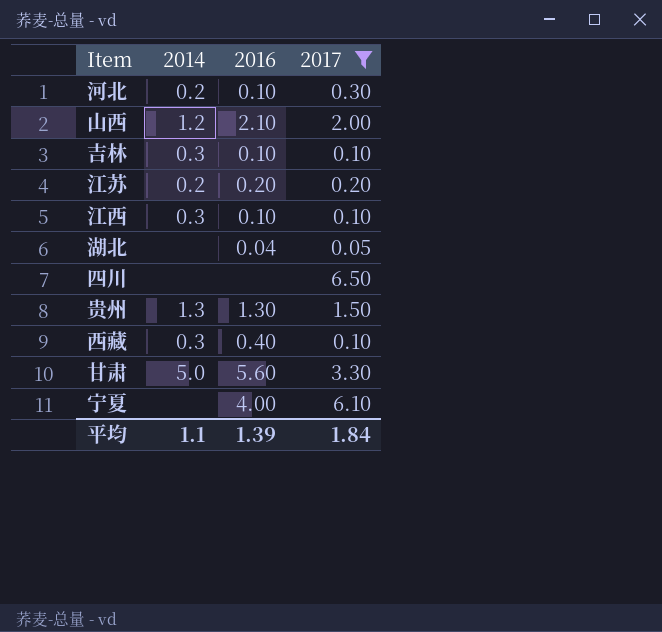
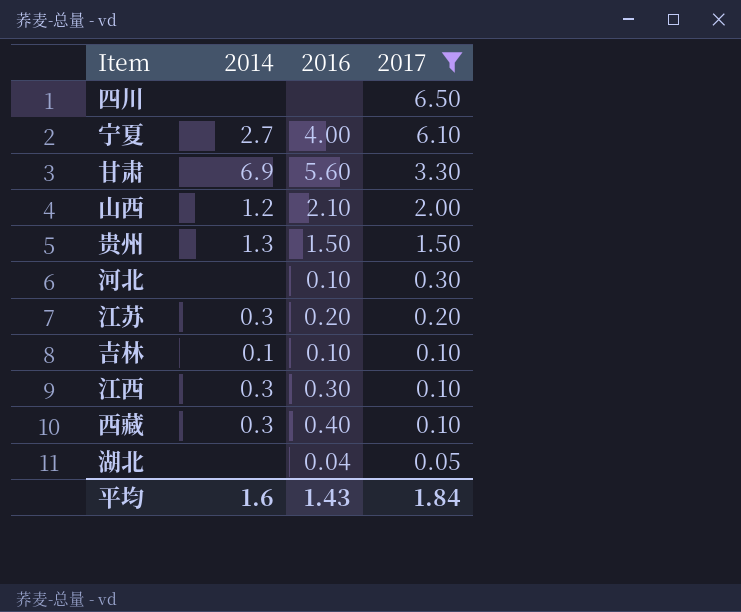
row order: none -> 2017 descending
宁夏 | 2014: none -> 2.7
甘肃 | 2014: 5.0 -> 6.9
贵州 | 2016: 1.30 -> 1.50
河北 | 2014: 0.2 -> none
江苏 | 2014: 0.2 -> 0.3
吉林 | 2014: 0.3 -> 0.1
江西 | 2016: 0.10 -> 0.30
平均 | 2014: 1.1 -> 1.6
平均 | 2016: 1.39 -> 1.43

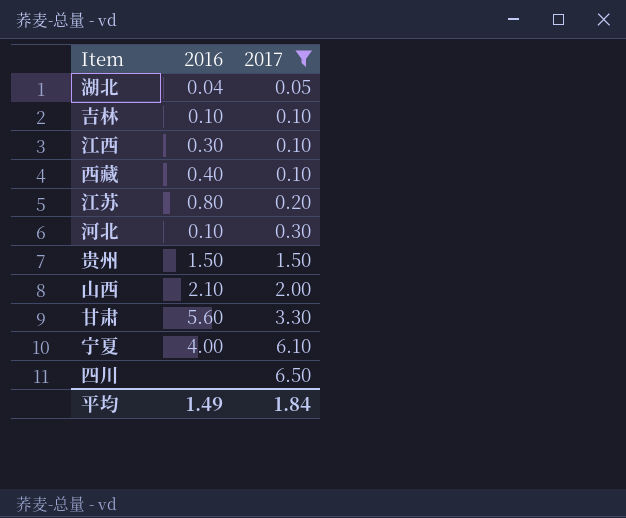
row order: 2017 descending -> 2017 ascending
column 2014 | position: 2 -> none
江苏 | 2016: 0.20 -> 0.80
平均 | 2016: 1.43 -> 1.49

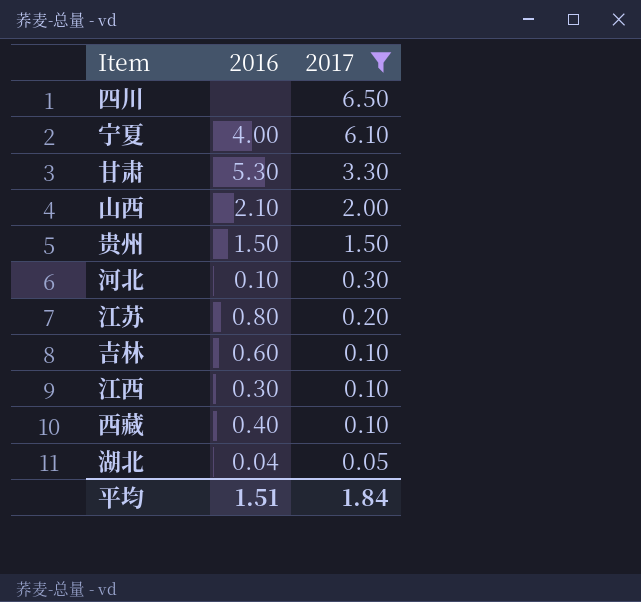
row order: 2017 ascending -> 2017 descending
甘肃 | 2016: 5.60 -> 5.30
吉林 | 2016: 0.10 -> 0.60
平均 | 2016: 1.49 -> 1.51

